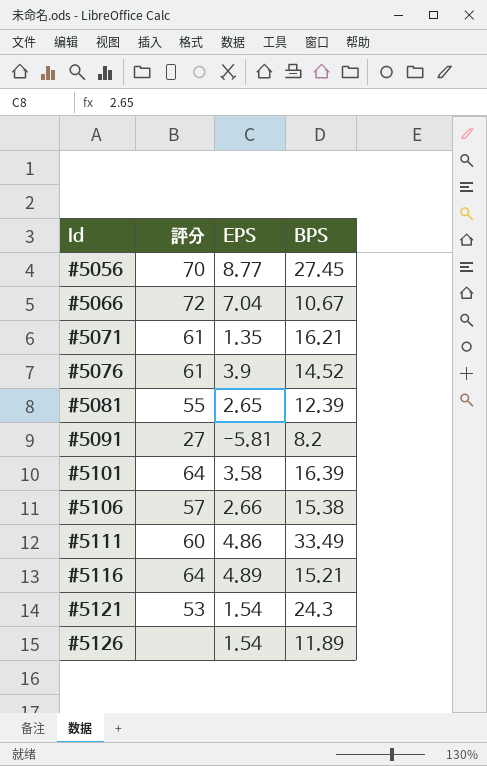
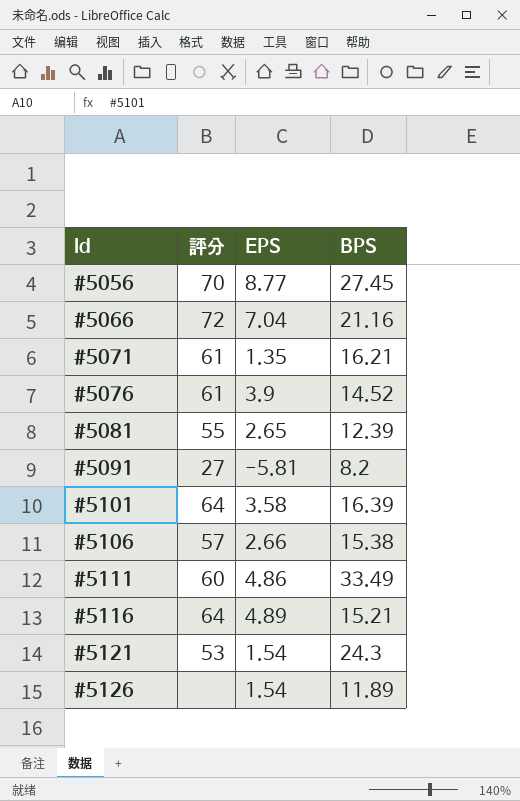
#5066 | BPS: 10.67 -> 21.16

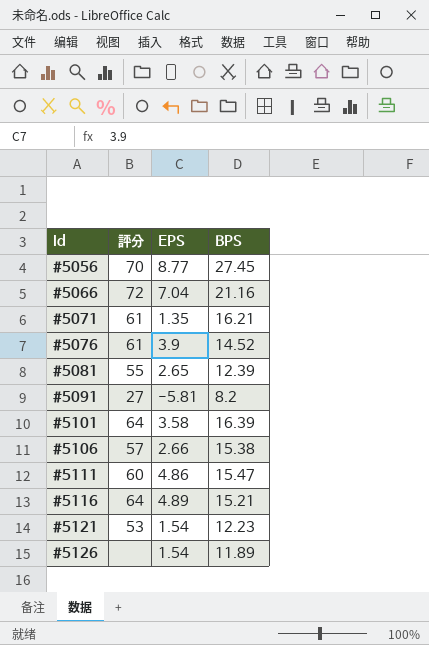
#5111 | BPS: 33.49 -> 15.47
#5121 | BPS: 24.3 -> 12.23

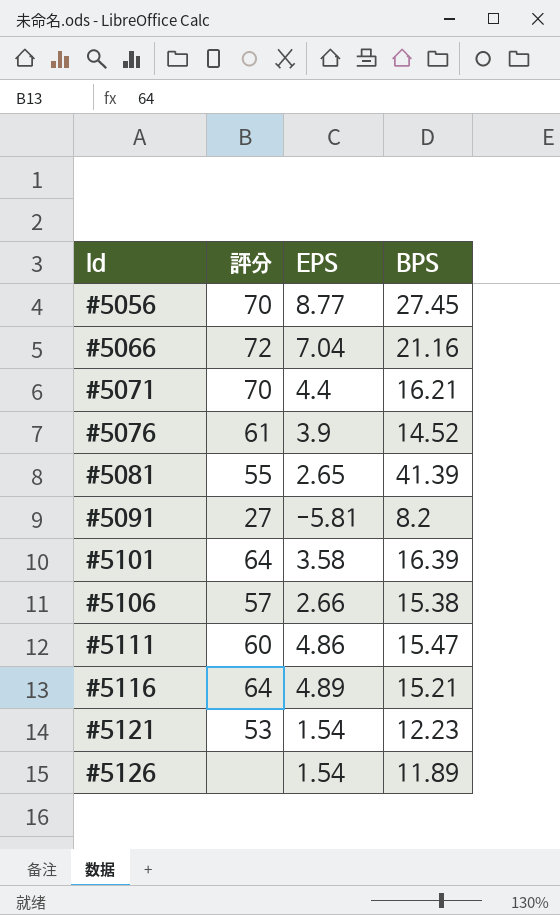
#5071 | 評分: 61 -> 70
#5071 | EPS: 1.35 -> 4.4
#5081 | BPS: 12.39 -> 41.39

